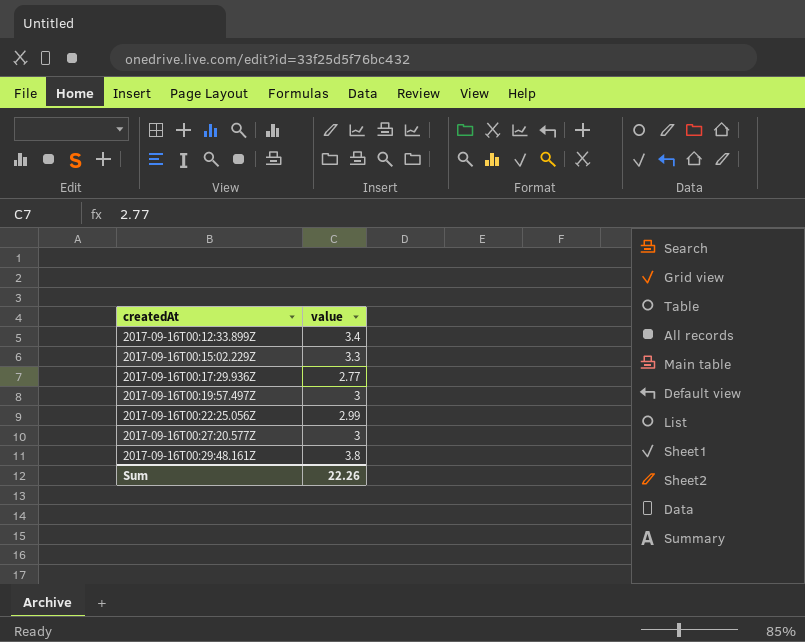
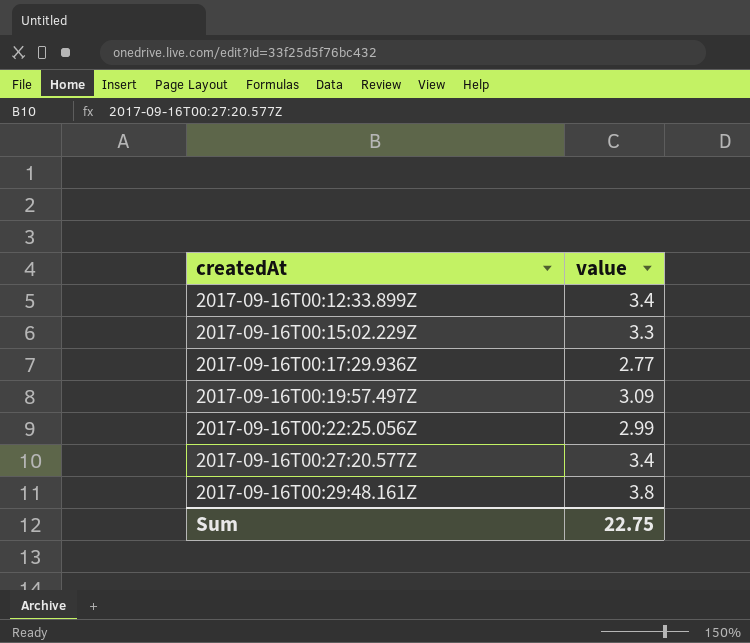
2017-09-16T00:19:57.497Z | value: 3 -> 3.09
2017-09-16T00:27:20.577Z | value: 3 -> 3.4
Sum | value: 22.26 -> 22.75

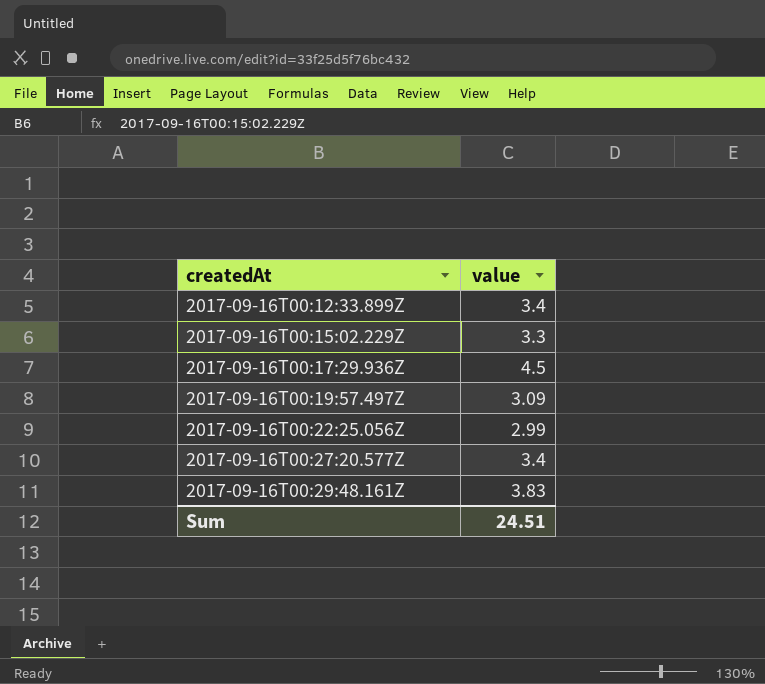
2017-09-16T00:17:29.936Z | value: 2.77 -> 4.5
2017-09-16T00:29:48.161Z | value: 3.8 -> 3.83
Sum | value: 22.75 -> 24.51

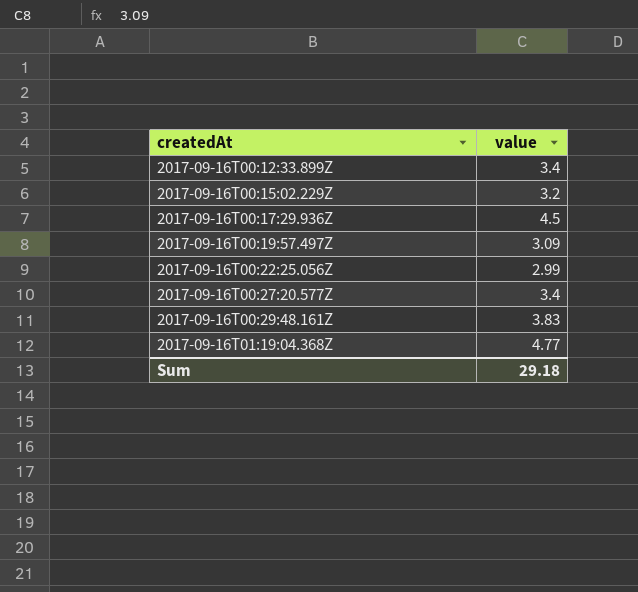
2017-09-16T00:15:02.229Z | value: 3.3 -> 3.2
row 2017-09-16T01:19:04.368Z: none -> 4.77
Sum | value: 24.51 -> 29.18

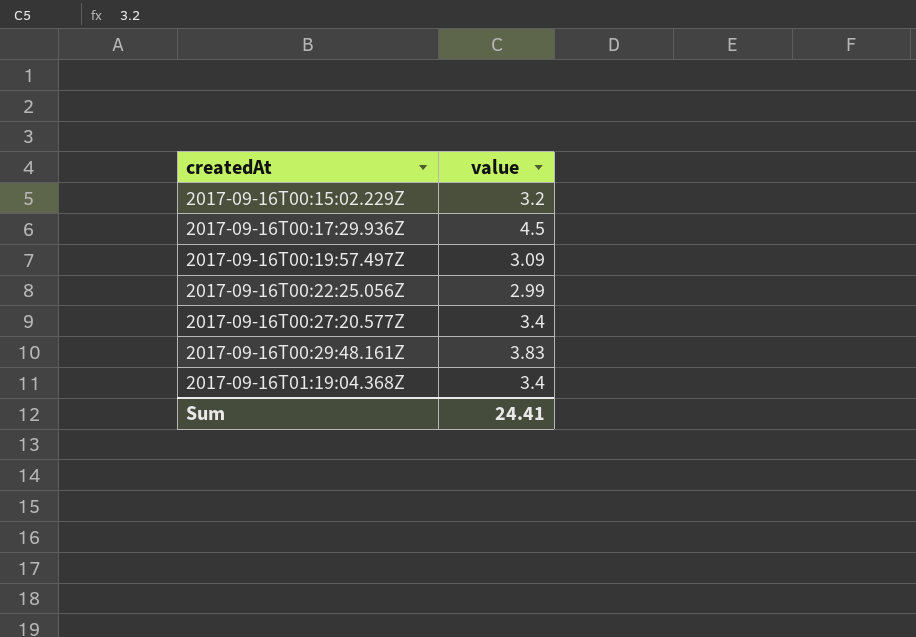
row 2017-09-16T00:12:33.899Z: 3.4 -> none
2017-09-16T01:19:04.368Z | value: 4.77 -> 3.4
Sum | value: 29.18 -> 24.41

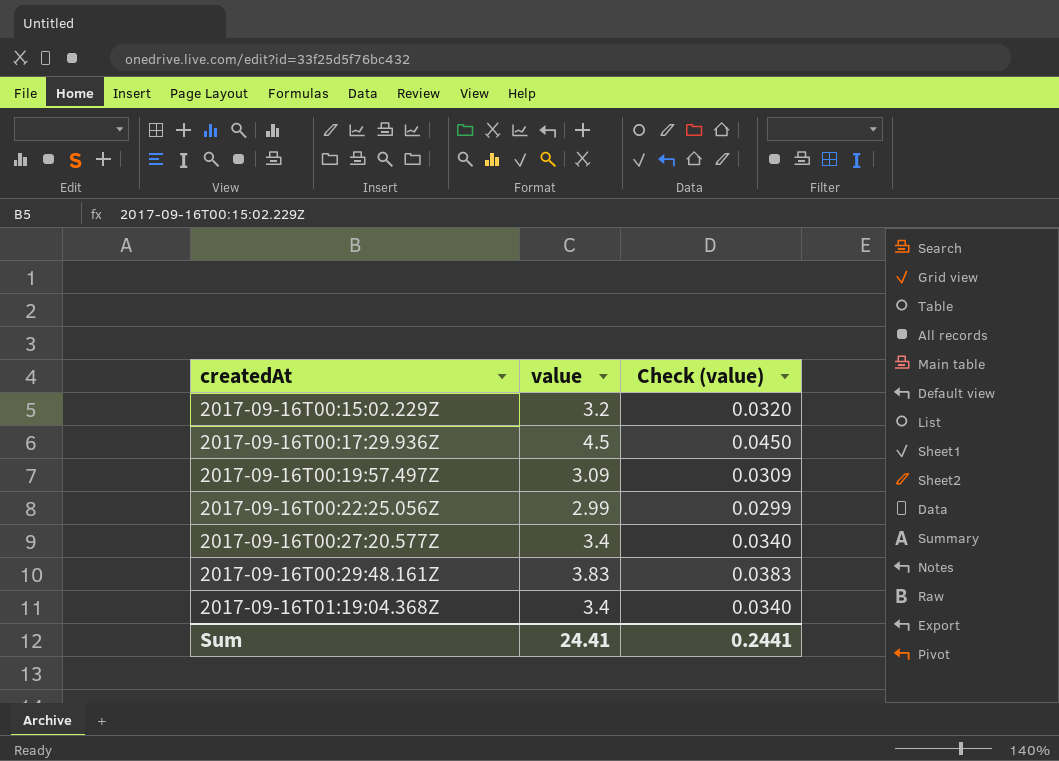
column Check (value) | formula: none -> [value] * 0.01

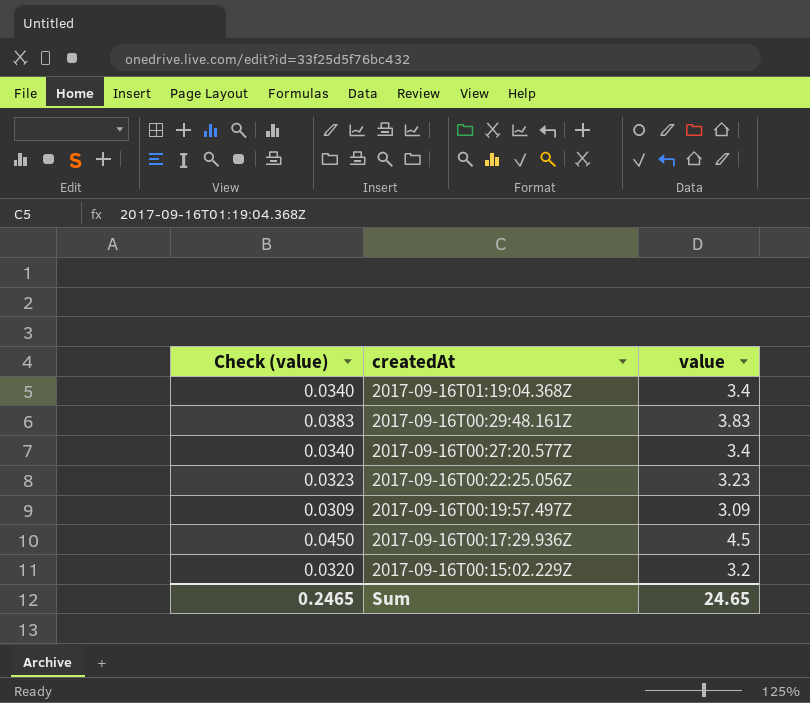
row order: createdAt ascending -> createdAt descending
column Check (value) | position: 3 -> 1
2017-09-16T00:22:25.056Z | Check (value): 0.0299 -> 0.0323
2017-09-16T00:22:25.056Z | value: 2.99 -> 3.23
Sum | Check (value): 0.2441 -> 0.2465
Sum | value: 24.41 -> 24.65

